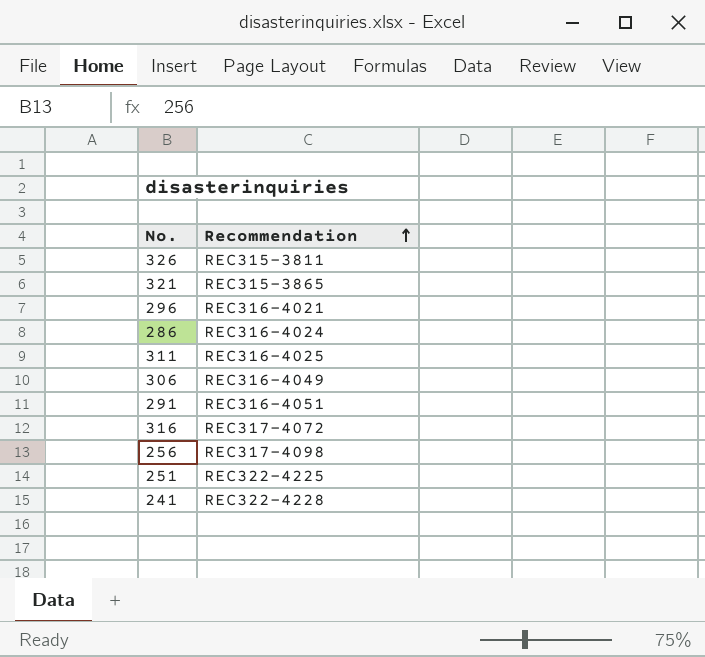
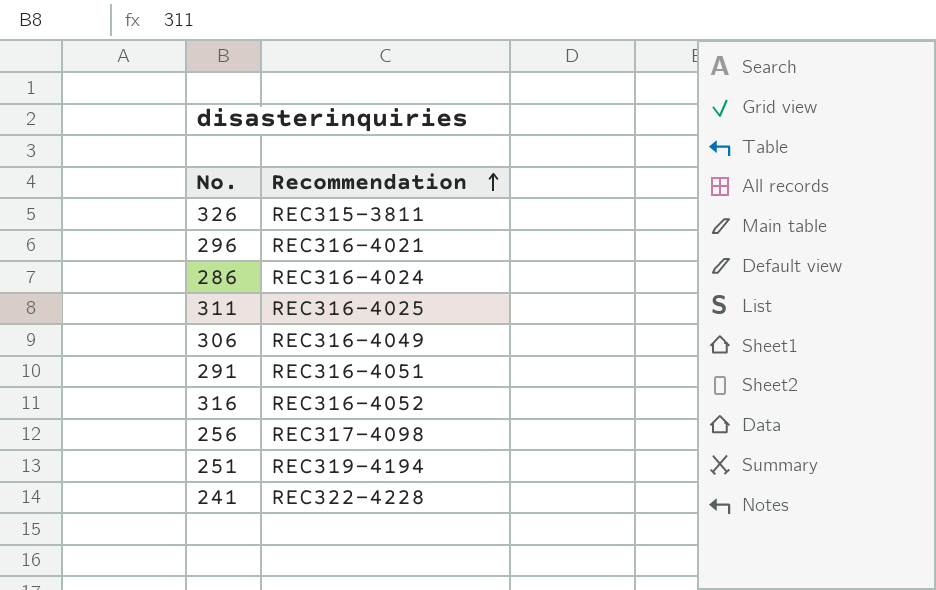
row 321: REC315-3865 -> none
316 | Recommendation: REC317-4072 -> REC316-4052
251 | Recommendation: REC322-4225 -> REC319-4194

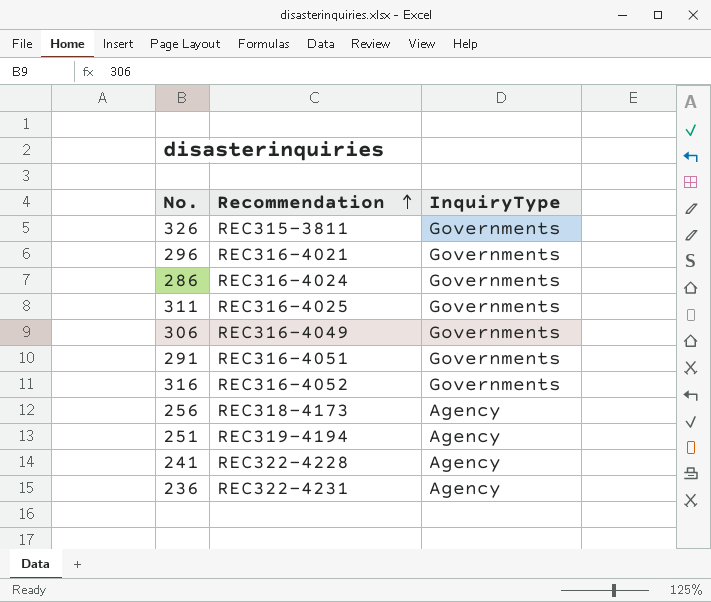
column InquiryType | position: none -> 3
256 | Recommendation: REC317-4098 -> REC318-4173
row 236: none -> REC322-4231 | Agency

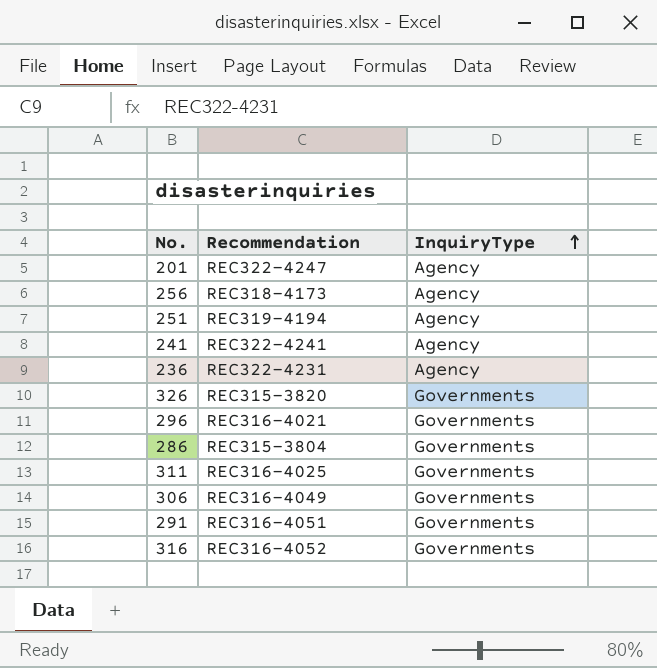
row order: Recommendation ascending -> InquiryType ascending
row 201: none -> REC322-4247 | Agency
241 | Recommendation: REC322-4228 -> REC322-4241
326 | Recommendation: REC315-3811 -> REC315-3820
286 | Recommendation: REC316-4024 -> REC315-3804

